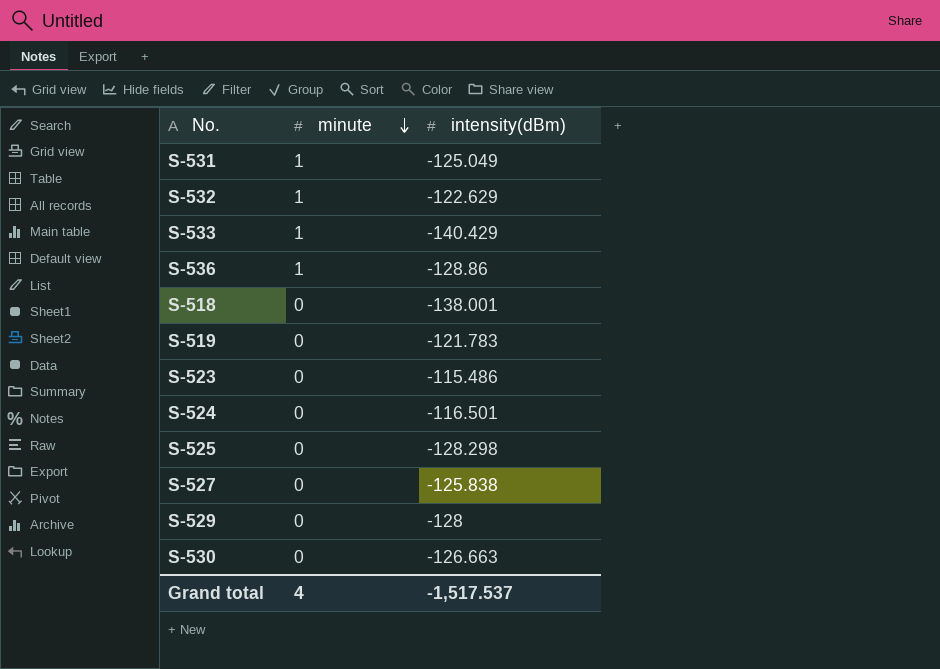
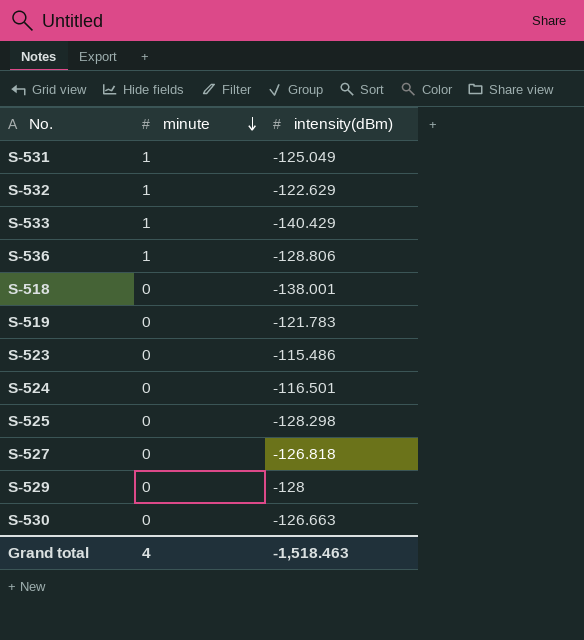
S-536 | intensity(dBm): -128.86 -> -128.806
S-527 | intensity(dBm): -125.838 -> -126.818
Grand total | intensity(dBm): -1,517.537 -> -1,518.463

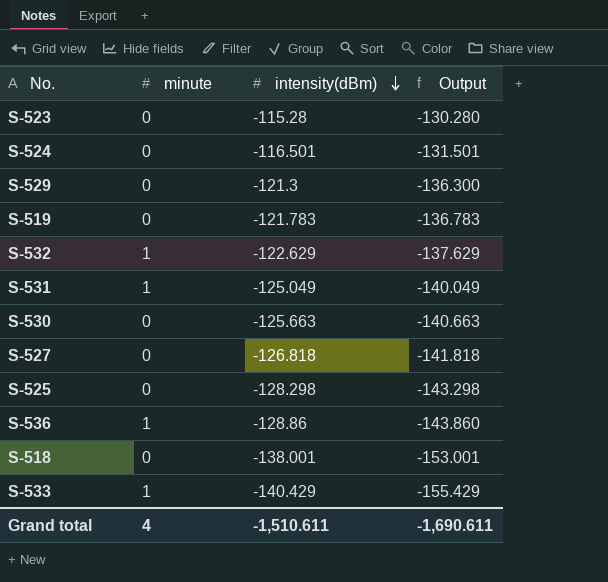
row order: minute descending -> intensity(dBm) descending
column Output | formula: none -> [intensity(dBm)] - 15
S-523 | intensity(dBm): -115.486 -> -115.28
S-529 | intensity(dBm): -128 -> -121.3
S-530 | intensity(dBm): -126.663 -> -125.663
S-536 | intensity(dBm): -128.806 -> -128.86
Grand total | intensity(dBm): -1,518.463 -> -1,510.611

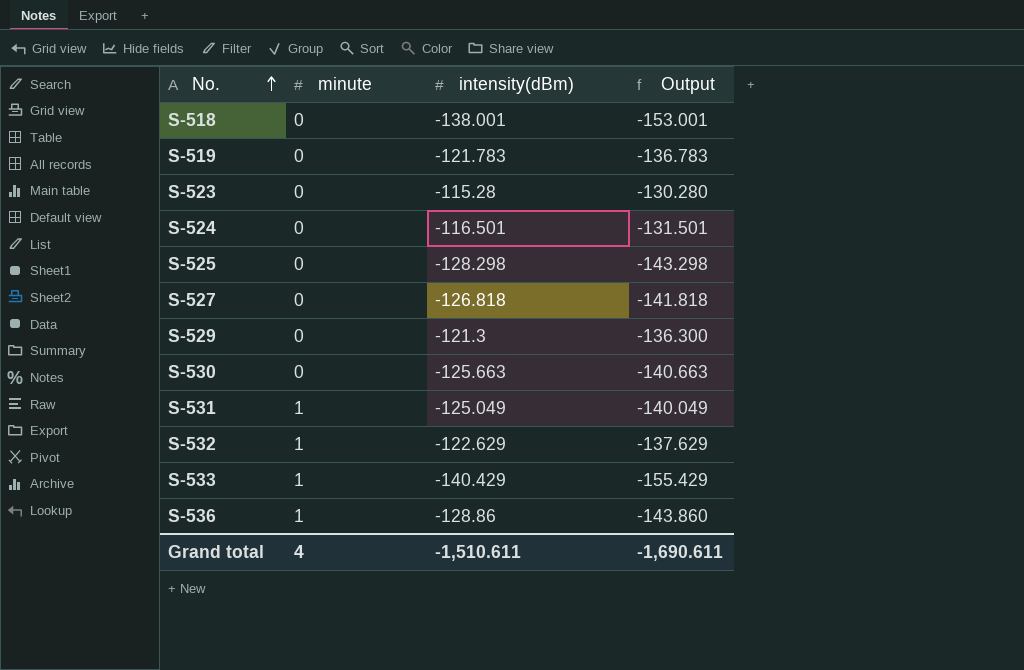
row order: intensity(dBm) descending -> No. ascending

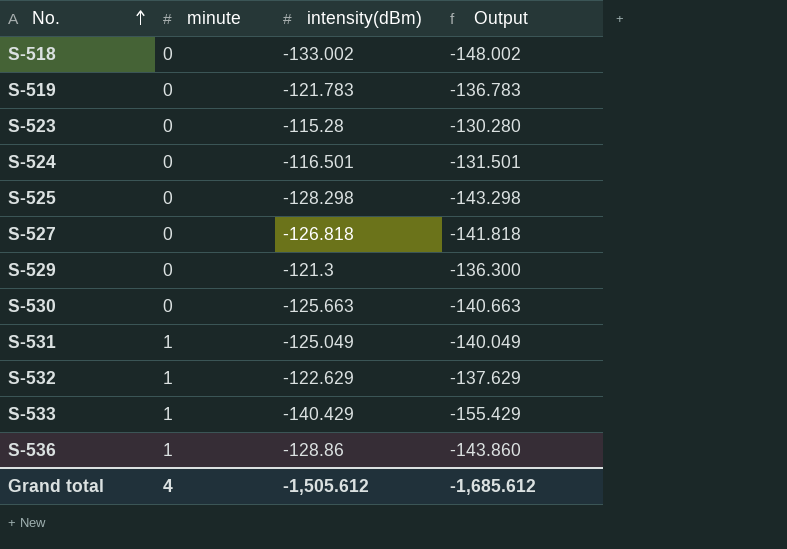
S-518 | intensity(dBm): -138.001 -> -133.002
S-518 | Output: -153.001 -> -148.002
Grand total | intensity(dBm): -1,510.611 -> -1,505.612
Grand total | Output: -1,690.611 -> -1,685.612

